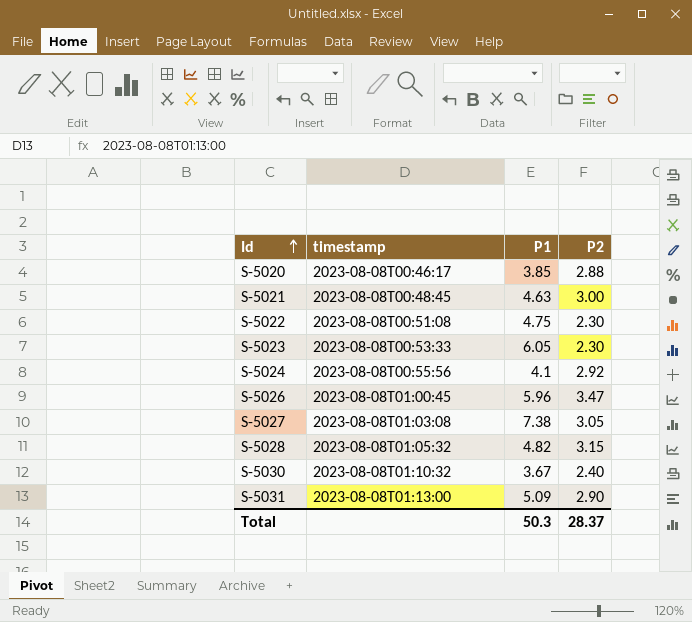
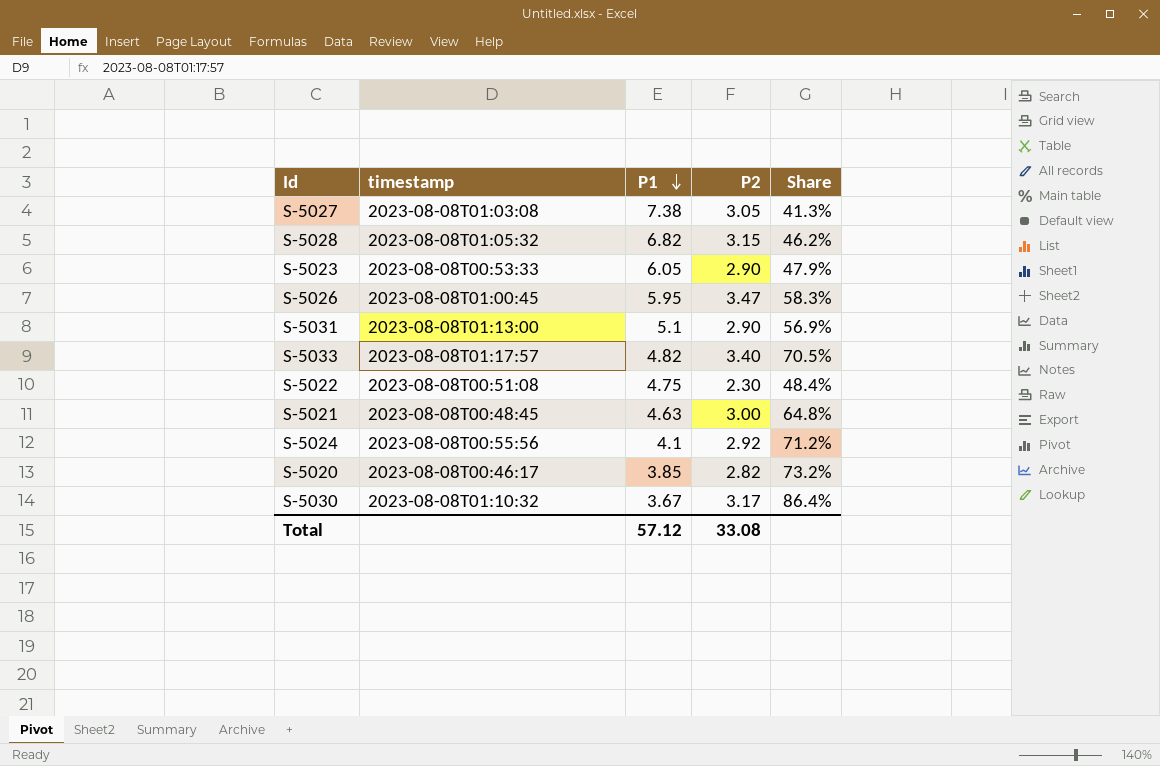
row order: Id ascending -> P1 descending
column Share | formula: none -> [P2] / [P1]
S-5028 | P1: 4.82 -> 6.82
S-5023 | P2: 2.30 -> 2.90
S-5026 | P1: 5.96 -> 5.95
S-5031 | P1: 5.09 -> 5.1
row S-5033: none -> 2023-08-08T01:17:57 | 4.82 | 3.40 | 70.5%
S-5020 | P2: 2.88 -> 2.82
S-5030 | P2: 2.40 -> 3.17
Total | P1: 50.3 -> 57.12
Total | P2: 28.37 -> 33.08

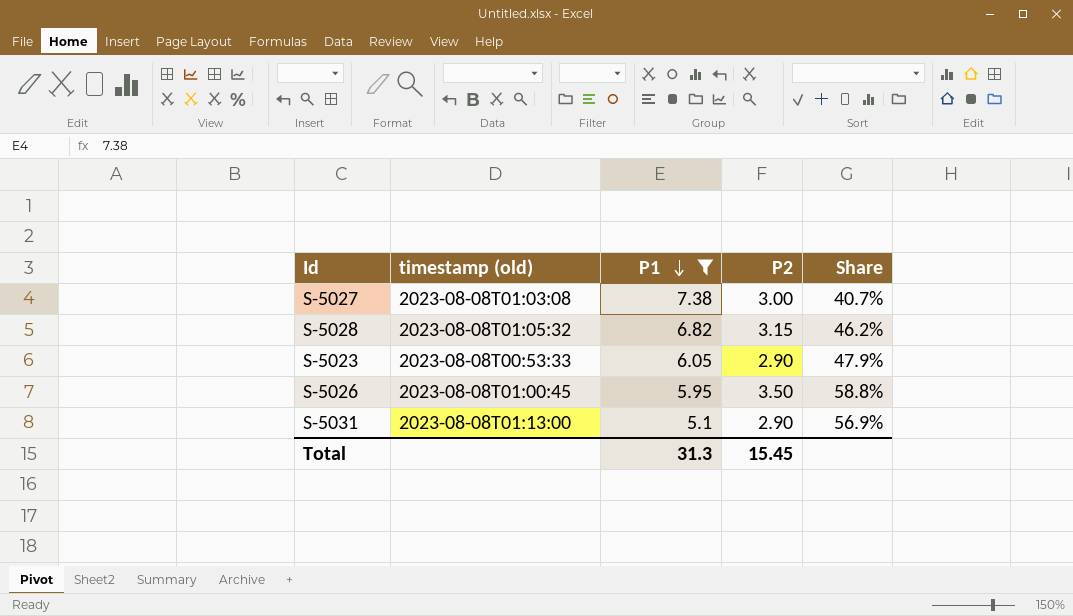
filter: none -> P1 >= 5.1
column name: timestamp -> timestamp (old)
S-5027 | P2: 3.05 -> 3.00
S-5027 | Share: 41.3% -> 40.7%
S-5026 | P2: 3.47 -> 3.50
S-5026 | Share: 58.3% -> 58.8%
Total | P1: 57.12 -> 31.3
Total | P2: 33.08 -> 15.45

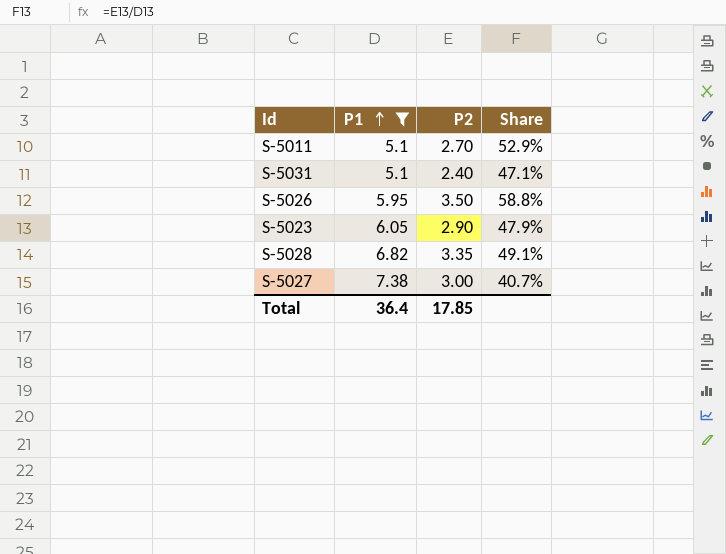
row order: P1 descending -> P1 ascending
column timestamp (old) | position: 2 -> none
row S-5011: none -> 5.1 | 2.70 | 52.9%
S-5031 | P2: 2.90 -> 2.40
S-5031 | Share: 56.9% -> 47.1%
S-5028 | P2: 3.15 -> 3.35
S-5028 | Share: 46.2% -> 49.1%
Total | P1: 31.3 -> 36.4
Total | P2: 15.45 -> 17.85

